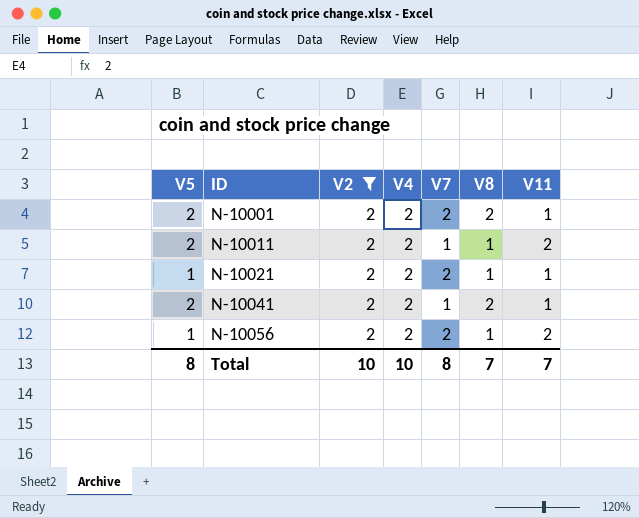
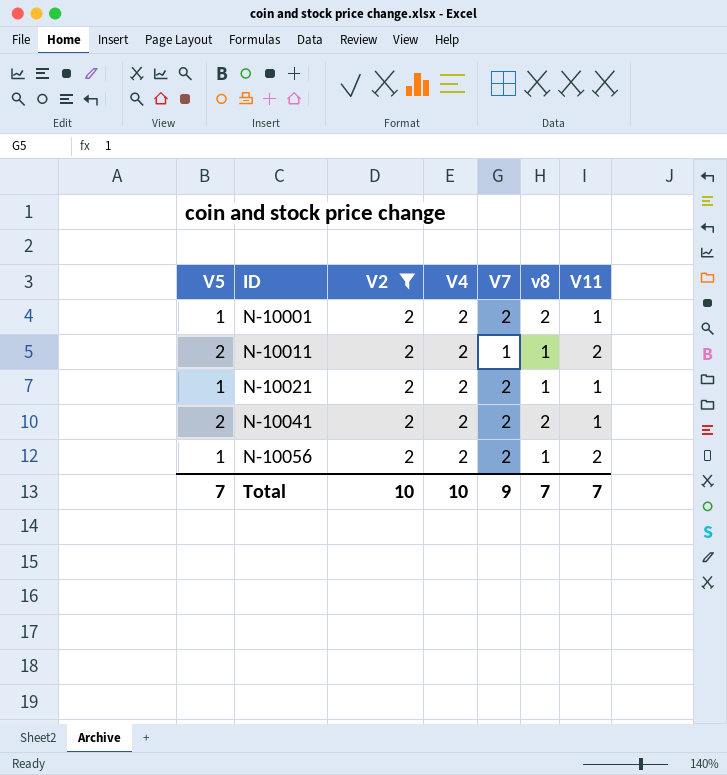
column name: V8 -> v8
N-10001 | V5: 2 -> 1
N-10041 | V7: 1 -> 2
Total | V5: 8 -> 7
Total | V7: 8 -> 9

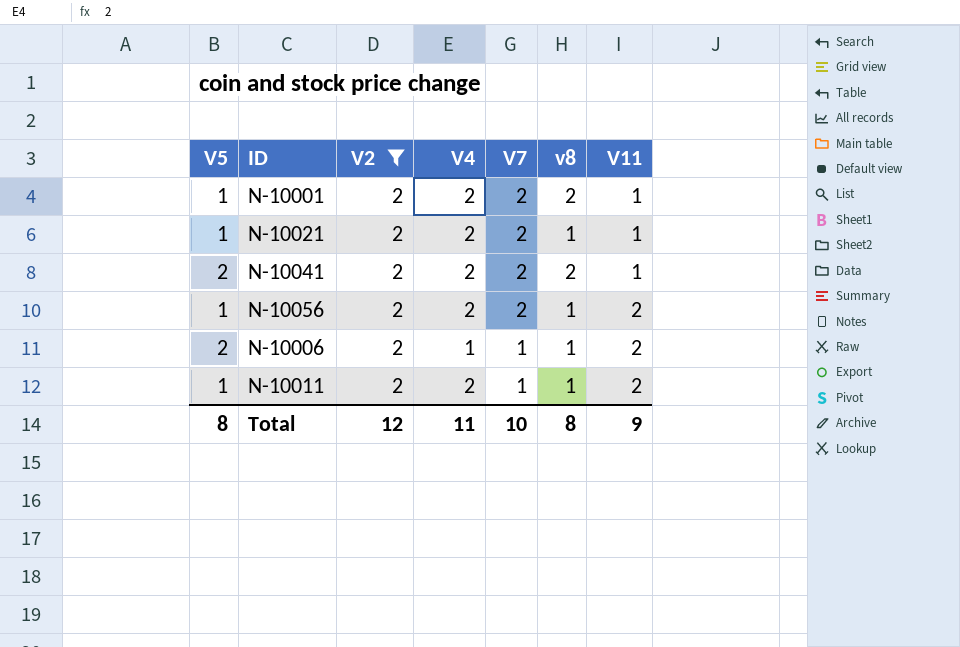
row order: ID ascending -> V7 descending
row N-10006: none -> 2 | 2 | 1 | 1 | 1 | 2
N-10011 | V5: 2 -> 1
Total | V5: 7 -> 8
Total | V2: 10 -> 12
Total | V4: 10 -> 11
Total | V7: 9 -> 10
Total | v8: 7 -> 8
Total | V11: 7 -> 9

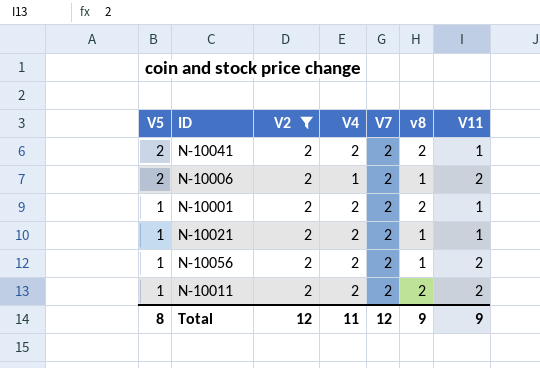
row order: V7 descending -> V5 descending
N-10006 | V7: 1 -> 2
N-10011 | V7: 1 -> 2
N-10011 | v8: 1 -> 2
Total | V7: 10 -> 12
Total | v8: 8 -> 9

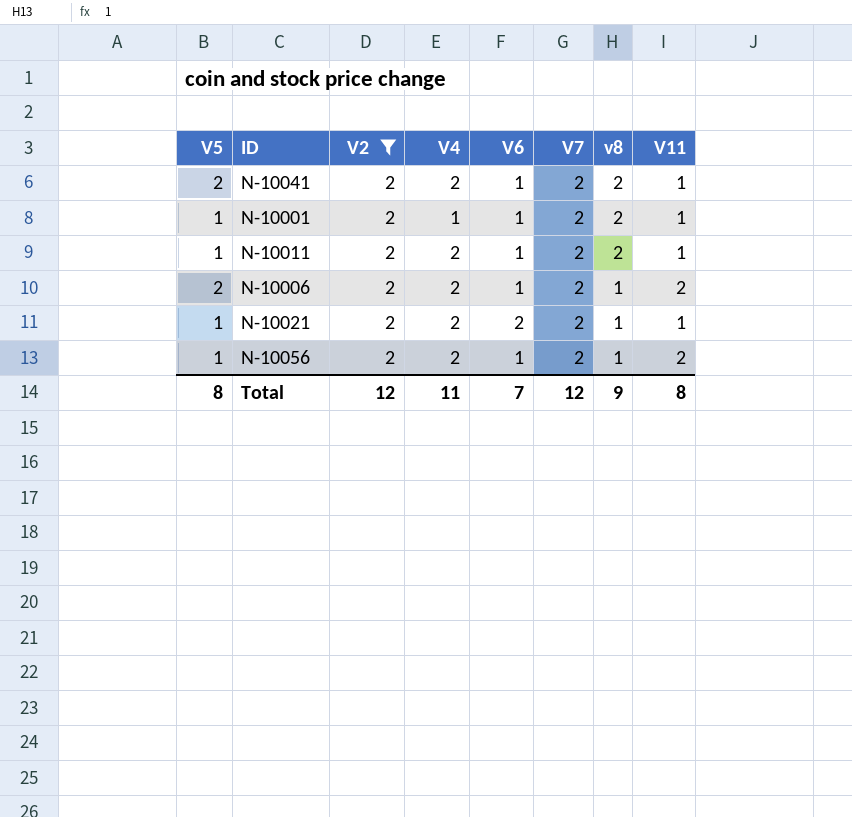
row order: V5 descending -> v8 descending
column V6 | position: none -> 5
N-10001 | V4: 2 -> 1
N-10011 | V11: 2 -> 1
N-10006 | V4: 1 -> 2
Total | V11: 9 -> 8

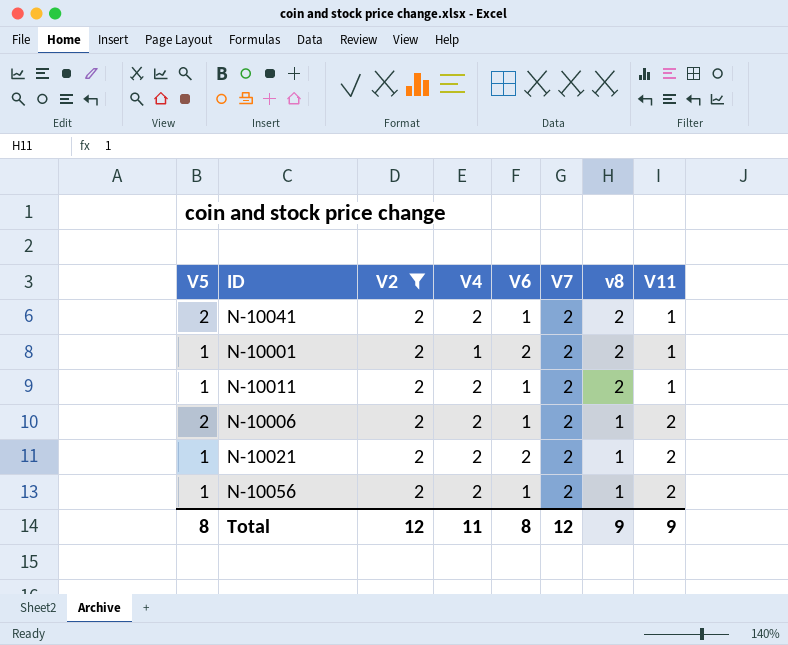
N-10001 | V6: 1 -> 2
N-10021 | V11: 1 -> 2
Total | V6: 7 -> 8
Total | V11: 8 -> 9

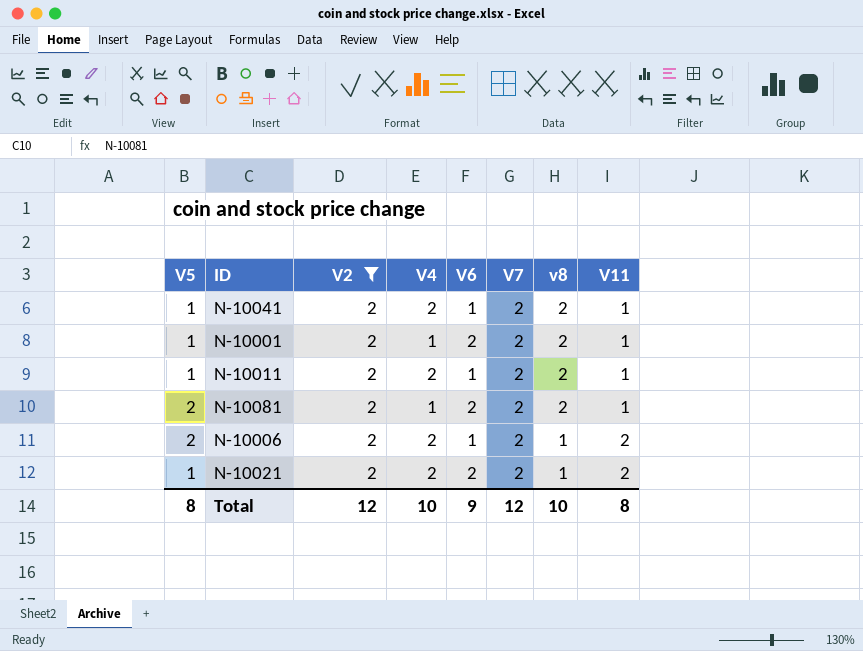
row N-10056: 1 | 2 | 2 | 1 | 2 | 1 | 2 -> none
N-10041 | V5: 2 -> 1
row N-10081: none -> 2 | 2 | 1 | 2 | 2 | 2 | 1
Total | V4: 11 -> 10
Total | V6: 8 -> 9
Total | v8: 9 -> 10
Total | V11: 9 -> 8

